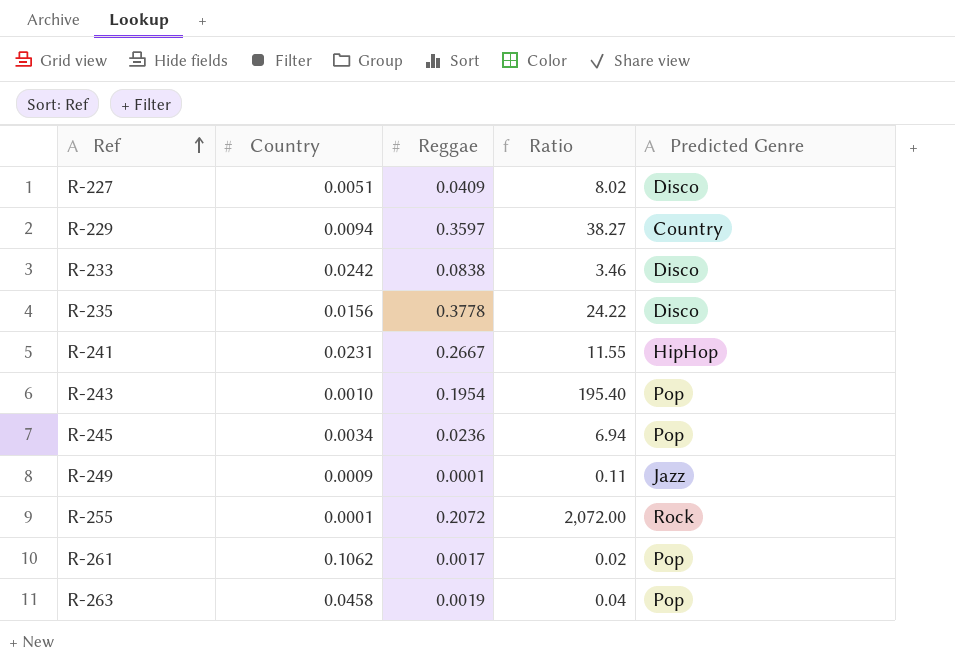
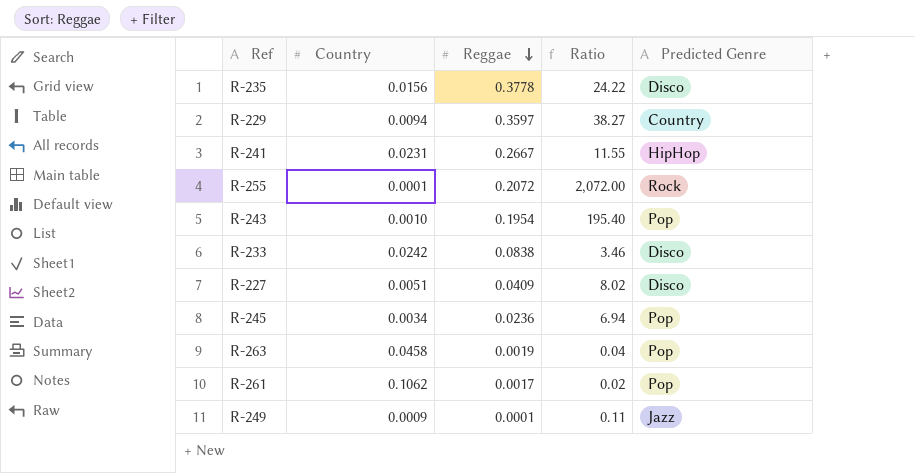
row order: Ref ascending -> Reggae descending

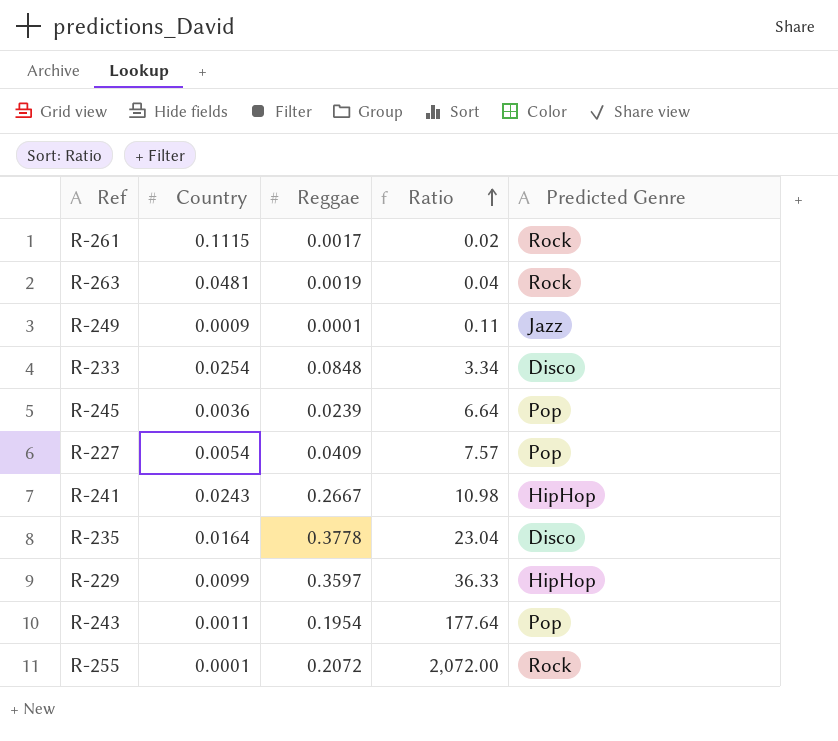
row order: Reggae descending -> Ratio ascending
R-261 | Country: 0.1062 -> 0.1115
R-261 | Predicted Genre: Pop -> Rock
R-263 | Country: 0.0458 -> 0.0481
R-263 | Predicted Genre: Pop -> Rock
R-233 | Country: 0.0242 -> 0.0254
R-233 | Reggae: 0.0838 -> 0.0848
R-233 | Ratio: 3.46 -> 3.34
R-245 | Country: 0.0034 -> 0.0036
R-245 | Reggae: 0.0236 -> 0.0239
R-245 | Ratio: 6.94 -> 6.64
R-227 | Country: 0.0051 -> 0.0054
R-227 | Ratio: 8.02 -> 7.57
R-227 | Predicted Genre: Disco -> Pop
R-241 | Country: 0.0231 -> 0.0243
R-241 | Ratio: 11.55 -> 10.98
R-235 | Country: 0.0156 -> 0.0164
R-235 | Ratio: 24.22 -> 23.04
R-229 | Country: 0.0094 -> 0.0099
R-229 | Ratio: 38.27 -> 36.33
R-229 | Predicted Genre: Country -> HipHop
R-243 | Country: 0.0010 -> 0.0011
R-243 | Ratio: 195.40 -> 177.64

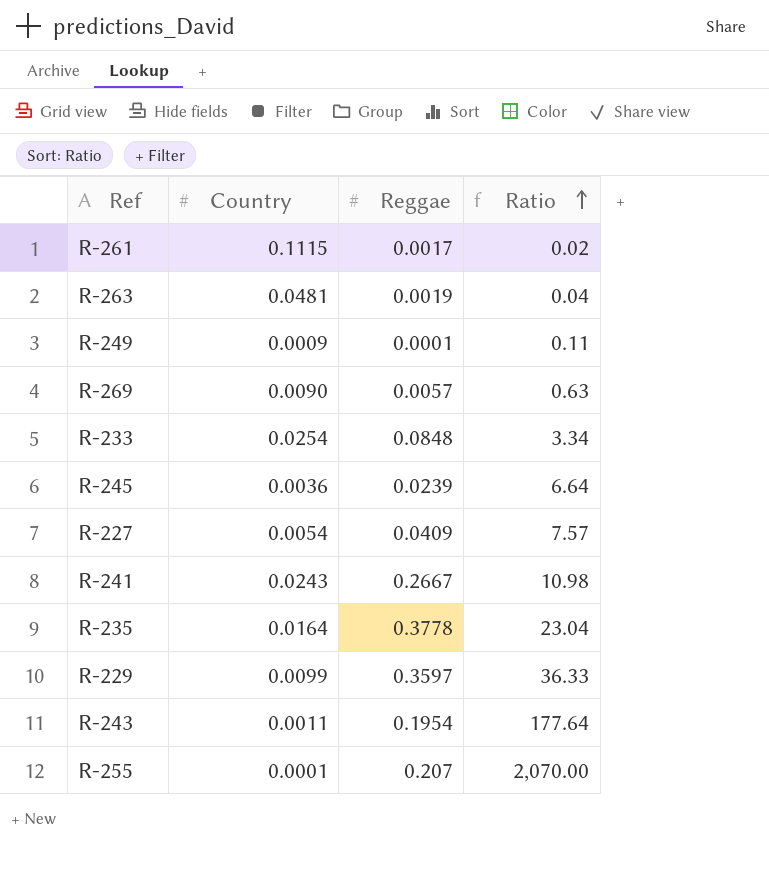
column Predicted Genre | position: 5 -> none
row R-269: none -> 0.0090 | 0.0057 | 0.63
R-255 | Reggae: 0.2072 -> 0.207
R-255 | Ratio: 2,072.00 -> 2,070.00

